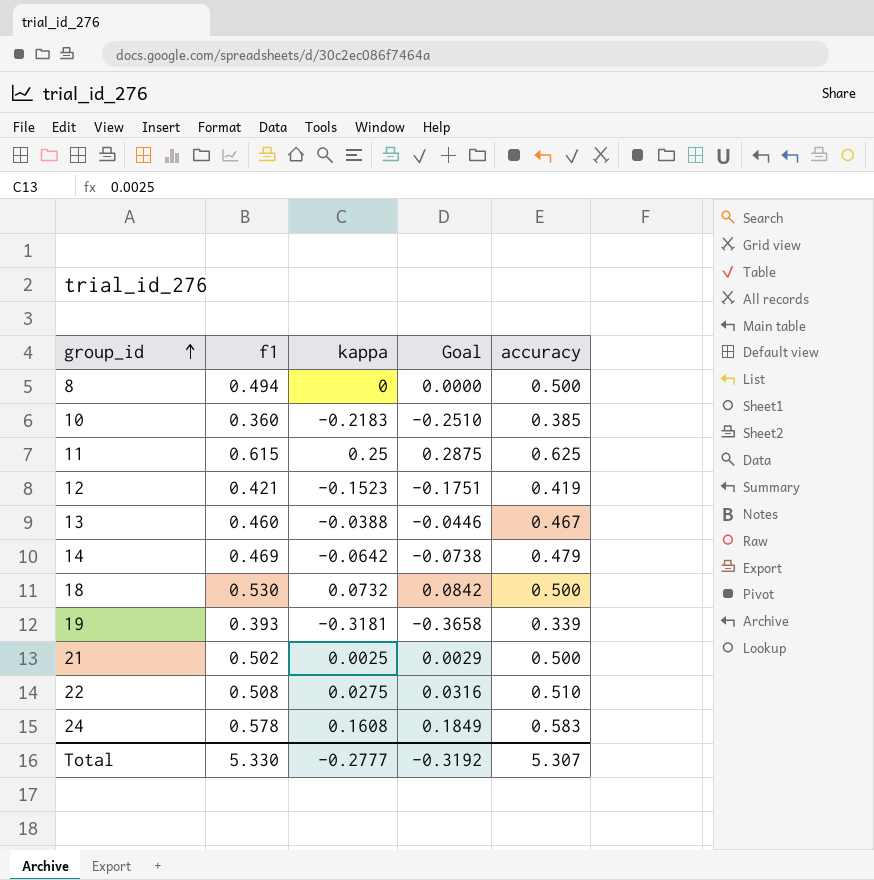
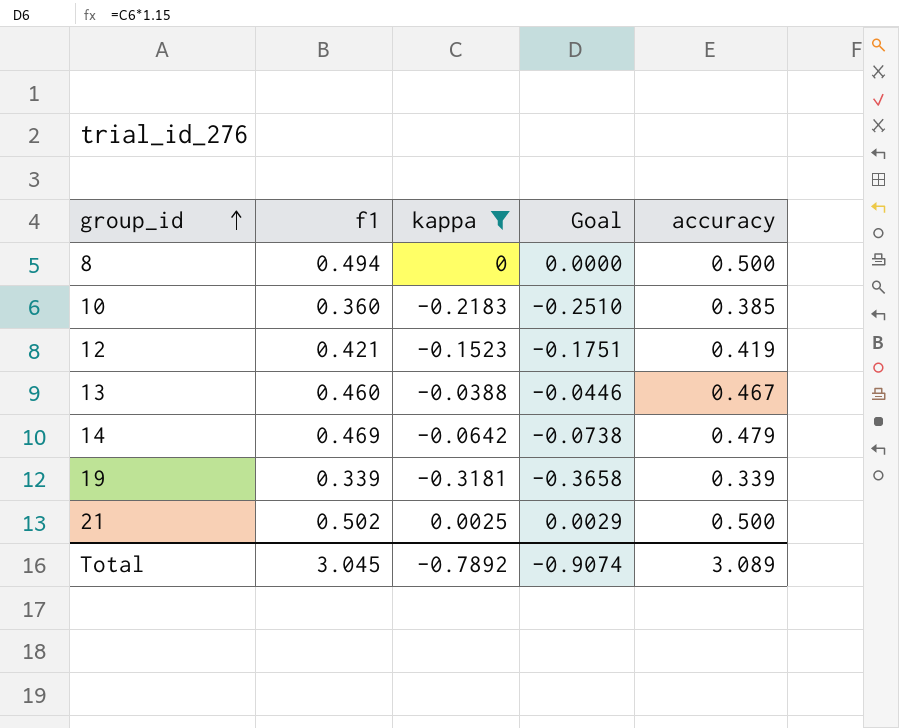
filter: none -> kappa <= 0.0025
19 | f1: 0.393 -> 0.339
Total | f1: 5.330 -> 3.045
Total | kappa: -0.2777 -> -0.7892
Total | Goal: -0.3192 -> -0.9074
Total | accuracy: 5.307 -> 3.089

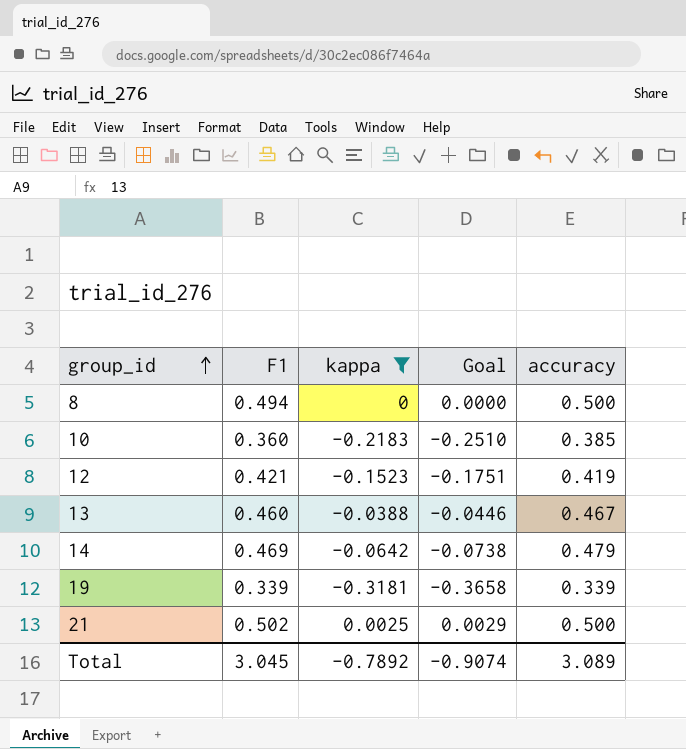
column name: f1 -> F1

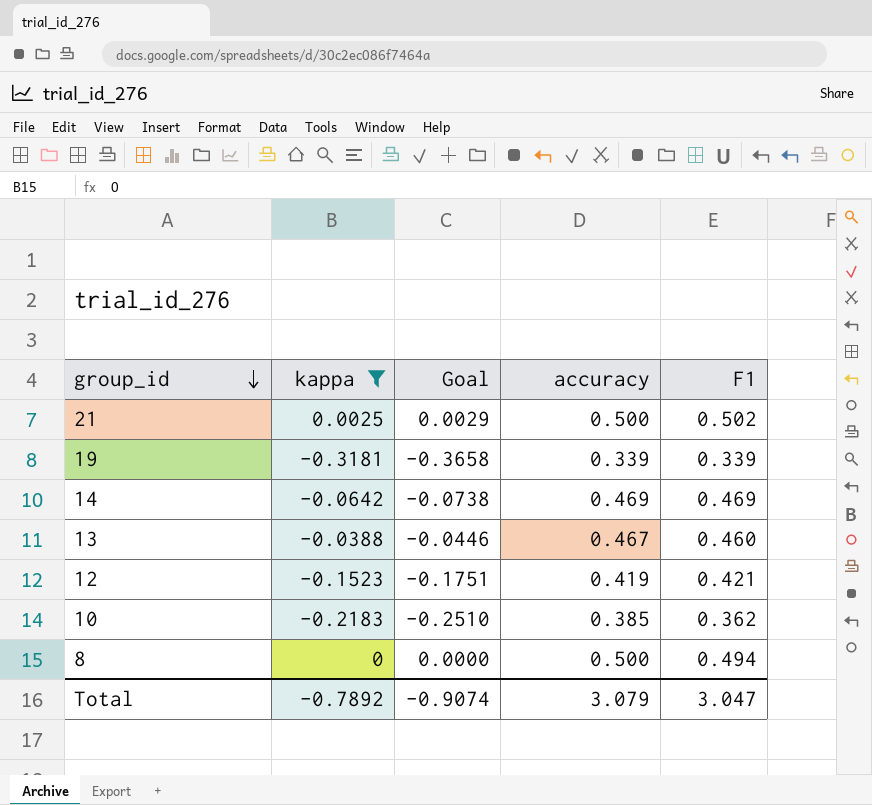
row order: group_id ascending -> group_id descending
column F1 | position: 2 -> 5
14 | accuracy: 0.479 -> 0.469
10 | F1: 0.360 -> 0.362
Total | accuracy: 3.089 -> 3.079
Total | F1: 3.045 -> 3.047

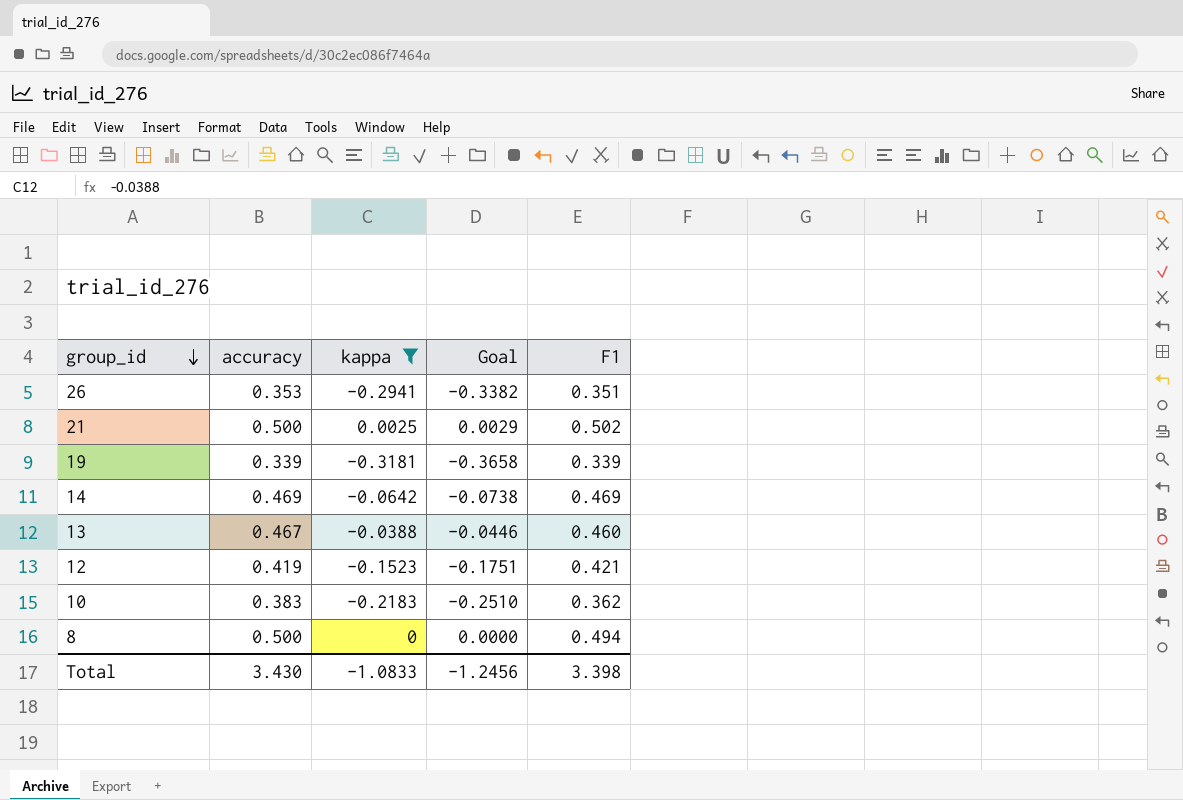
column accuracy | position: 4 -> 2
row 26: none -> 0.353 | -0.2941 | -0.3382 | 0.351
10 | accuracy: 0.385 -> 0.383
Total | accuracy: 3.079 -> 3.430
Total | kappa: -0.7892 -> -1.0833
Total | Goal: -0.9074 -> -1.2456
Total | F1: 3.047 -> 3.398

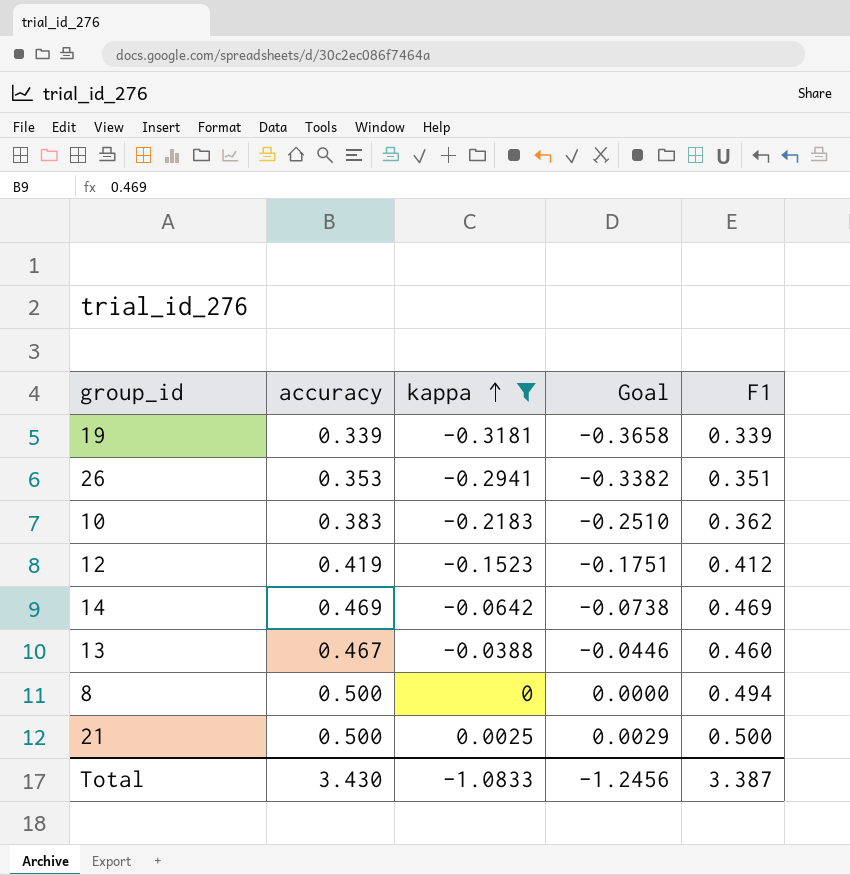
row order: group_id descending -> kappa ascending
12 | F1: 0.421 -> 0.412
21 | F1: 0.502 -> 0.500
Total | F1: 3.398 -> 3.387

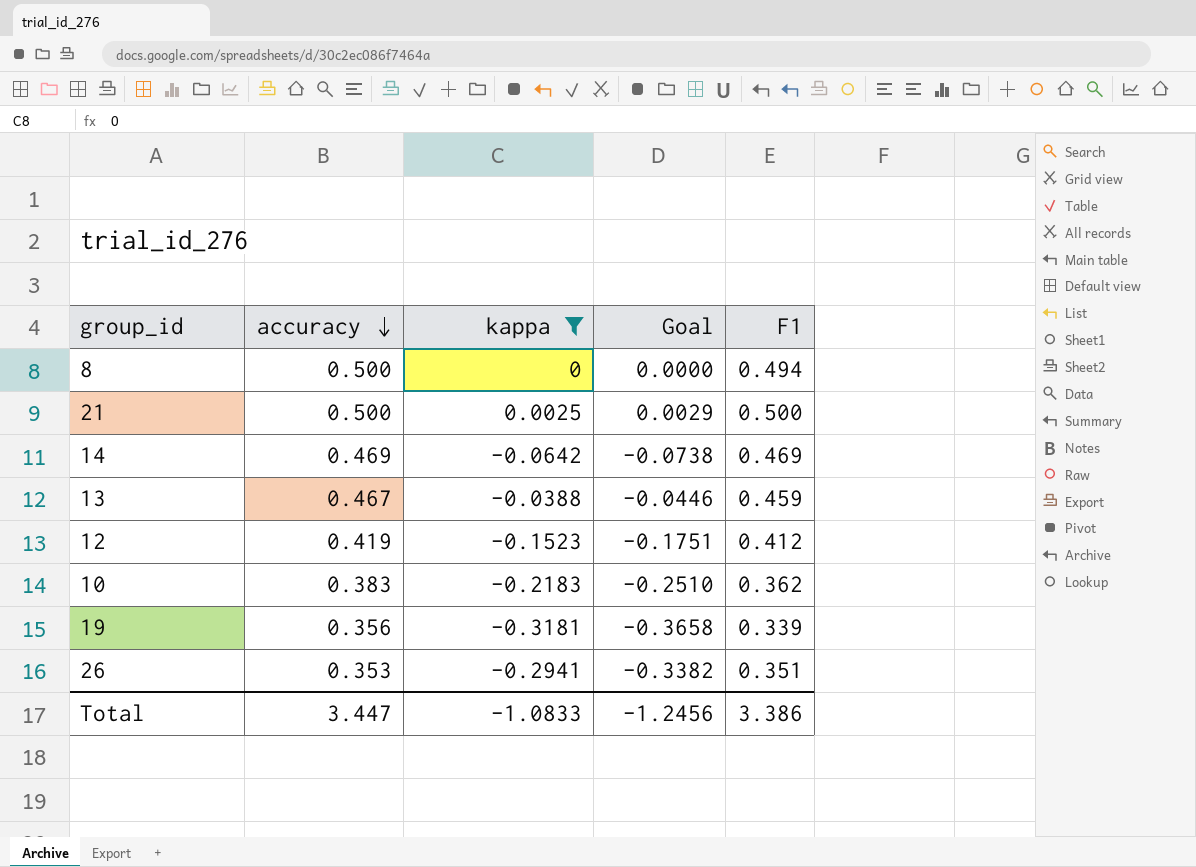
row order: kappa ascending -> accuracy descending
13 | F1: 0.460 -> 0.459
19 | accuracy: 0.339 -> 0.356
Total | accuracy: 3.430 -> 3.447
Total | F1: 3.387 -> 3.386

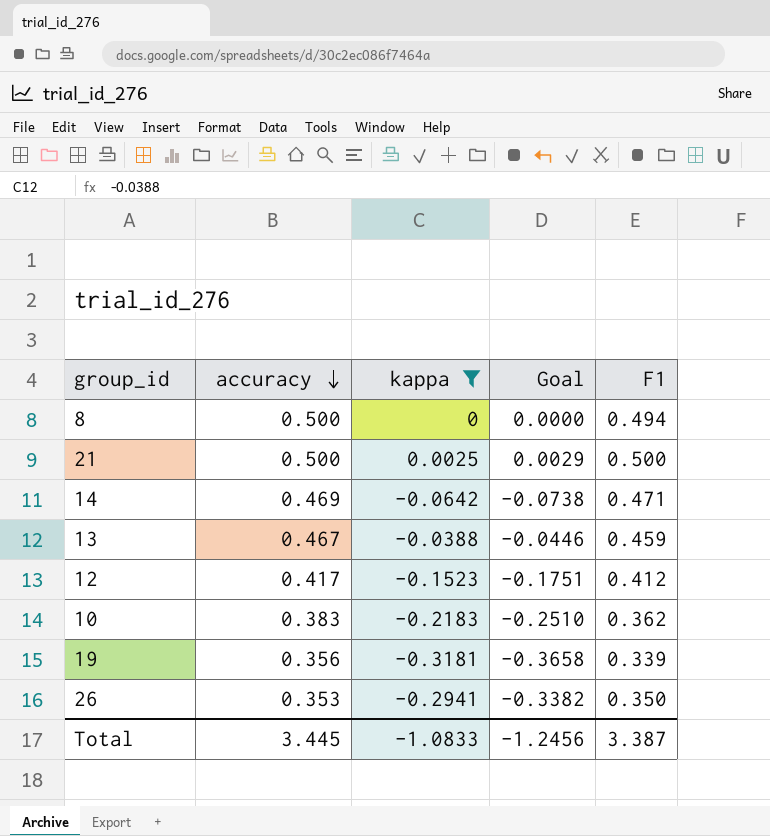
14 | F1: 0.469 -> 0.471
12 | accuracy: 0.419 -> 0.417
26 | F1: 0.351 -> 0.350
Total | accuracy: 3.447 -> 3.445
Total | F1: 3.386 -> 3.387

